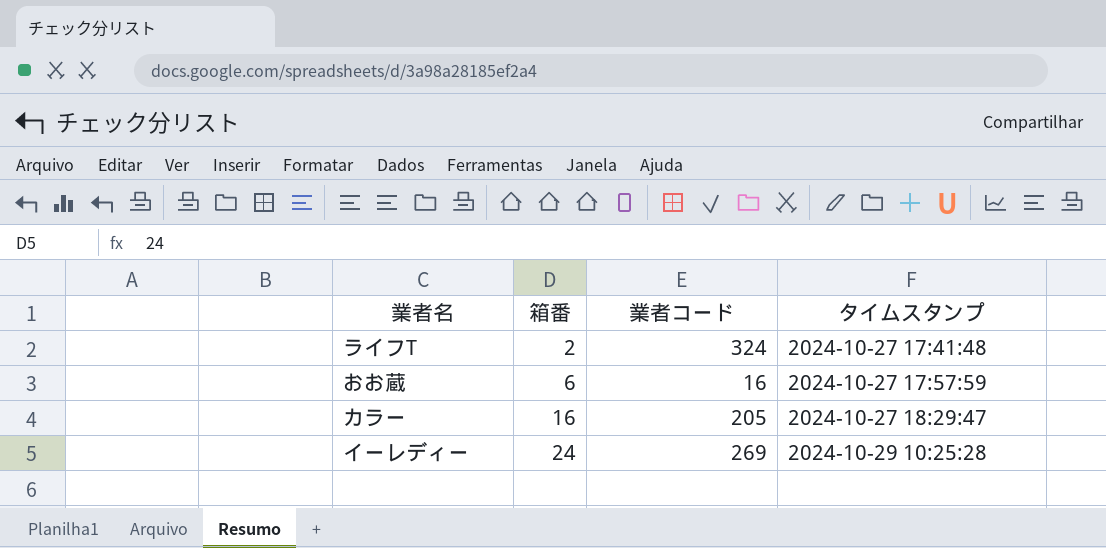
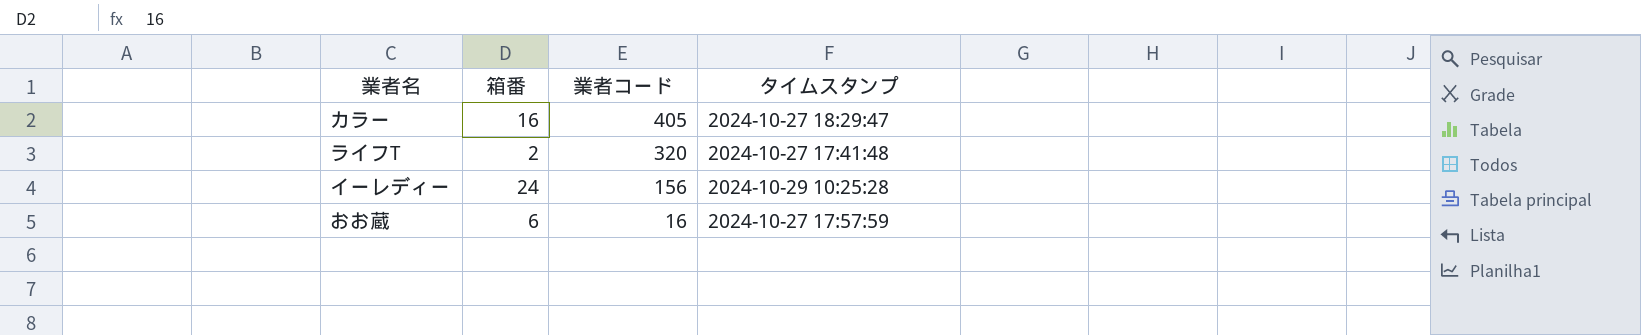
row order: 箱番 ascending -> 業者コード descending
カラー | 業者コード: 205 -> 405
ライフT | 業者コード: 324 -> 320
イーレディー | 業者コード: 269 -> 156

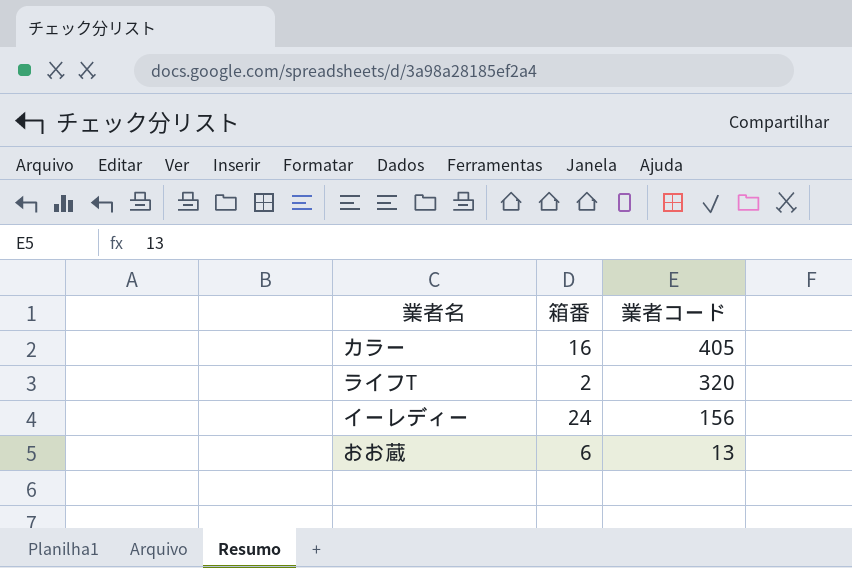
column タイムスタンプ | position: 4 -> none
おお蔵 | 業者コード: 16 -> 13

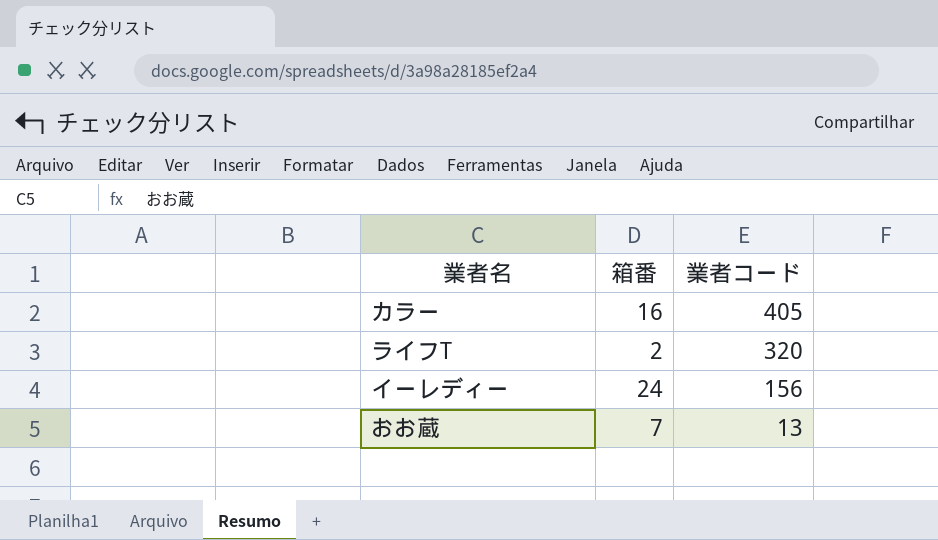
おお蔵 | 箱番: 6 -> 7

